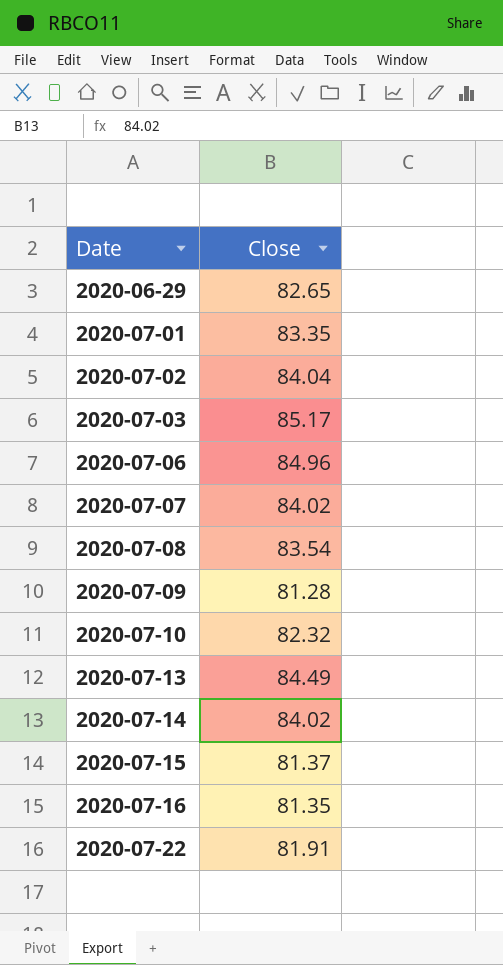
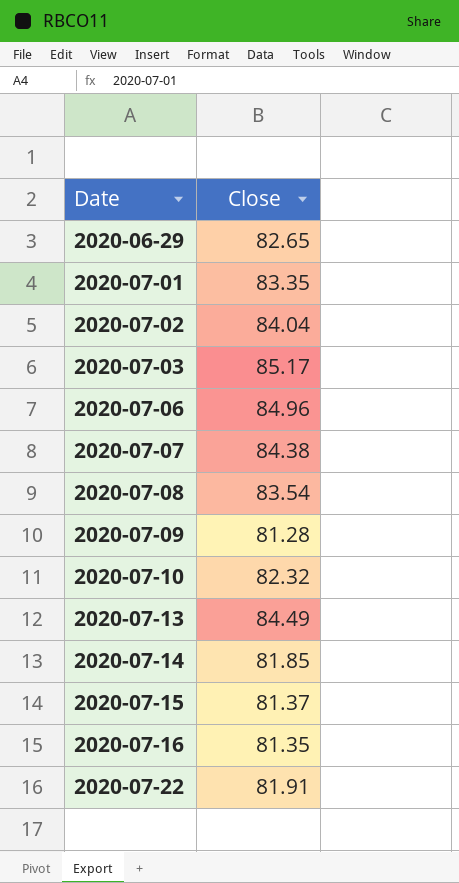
2020-07-07 | Close: 84.02 -> 84.38
2020-07-14 | Close: 84.02 -> 81.85

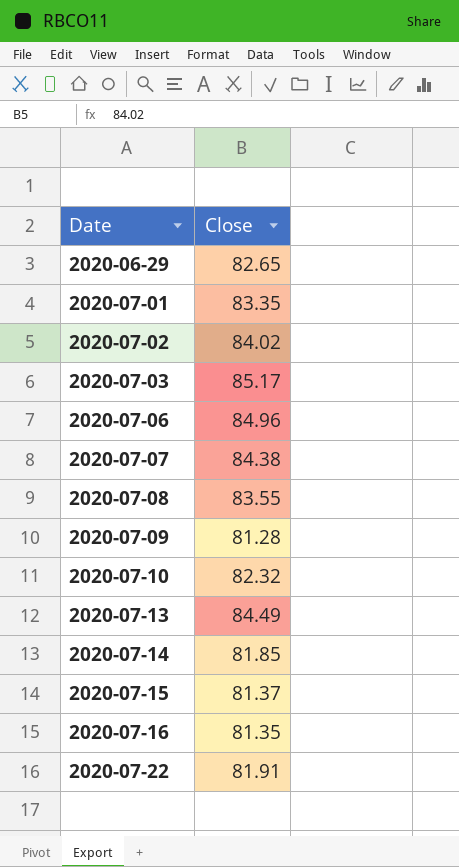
2020-07-02 | Close: 84.04 -> 84.02
2020-07-08 | Close: 83.54 -> 83.55

